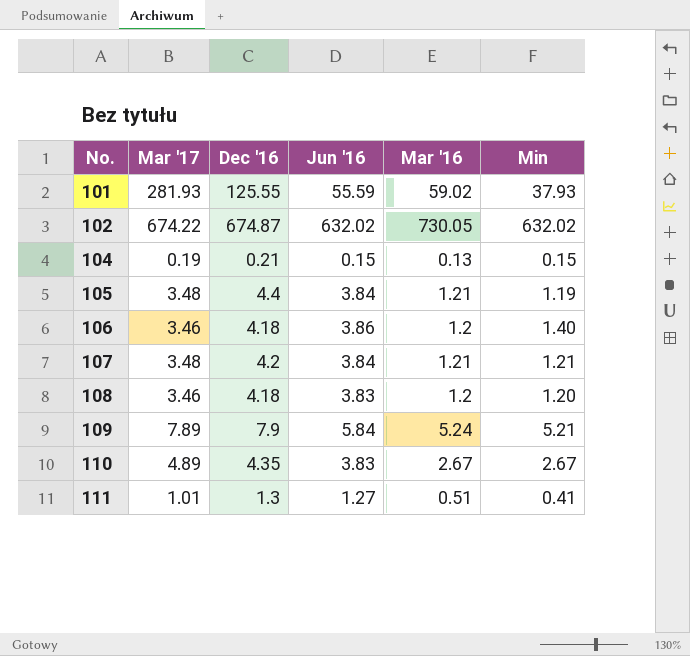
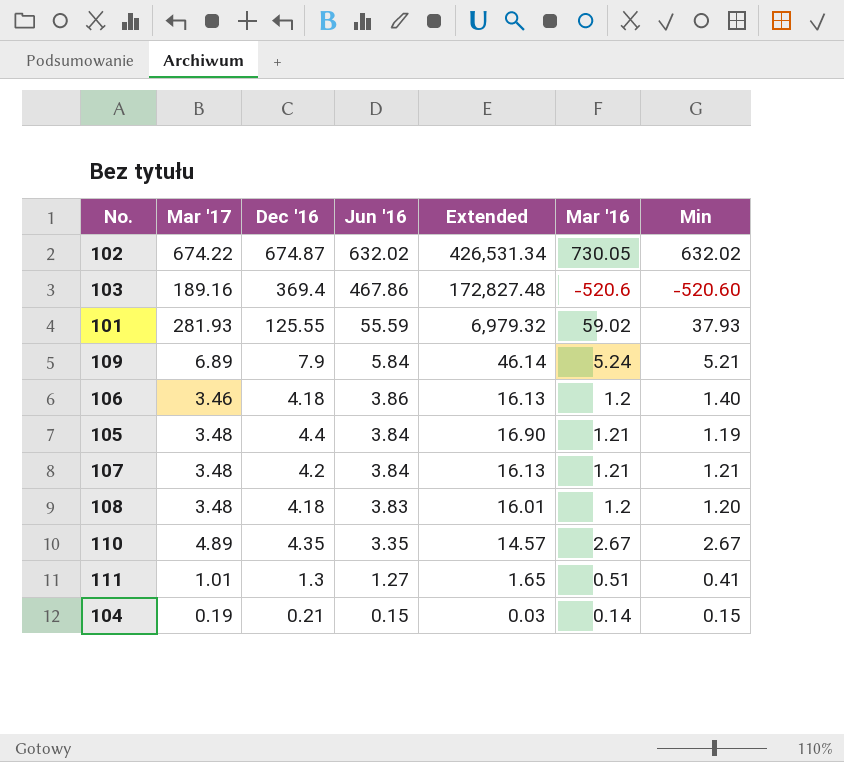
row order: No. ascending -> Jun '16 descending
column Extended | formula: none -> [Dec '16] * [Jun '16]
row 103: none -> 189.16 | 369.4 | 467.86 | 172,827.48 | -520.6 | -520.60
109 | Mar '17: 7.89 -> 6.89
108 | Mar '17: 3.46 -> 3.48
110 | Jun '16: 3.83 -> 3.35
104 | Mar '16: 0.13 -> 0.14

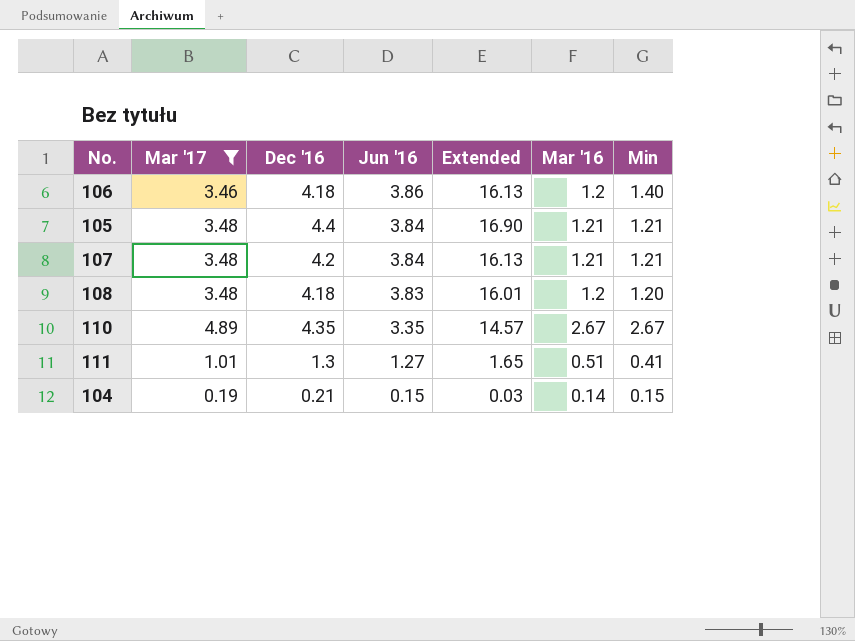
filter: none -> Mar '17 <= 4.89
105 | Min: 1.19 -> 1.21

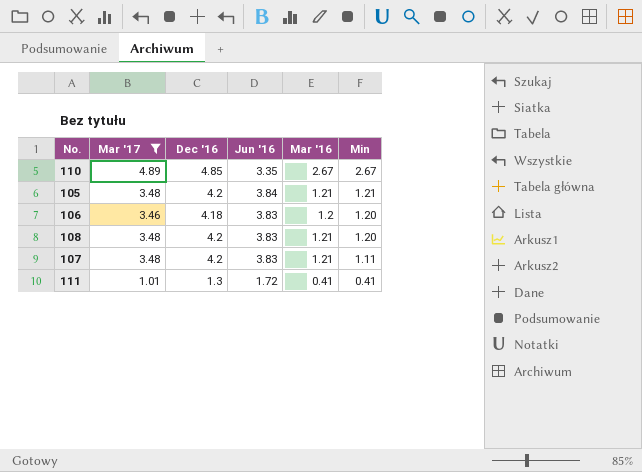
row order: Jun '16 descending -> Min descending
column Extended | formula: [Dec '16] * [Jun '16] -> none
row 104: 0.19 | 0.21 | 0.15 | 0.03 | 0.14 | 0.15 -> none
110 | Dec '16: 4.35 -> 4.85
105 | Dec '16: 4.4 -> 4.2
106 | Jun '16: 3.86 -> 3.83
106 | Min: 1.40 -> 1.20
108 | Dec '16: 4.18 -> 4.2
108 | Mar '16: 1.2 -> 1.21
107 | Jun '16: 3.84 -> 3.83
107 | Min: 1.21 -> 1.11
111 | Jun '16: 1.27 -> 1.72
111 | Mar '16: 0.51 -> 0.41

